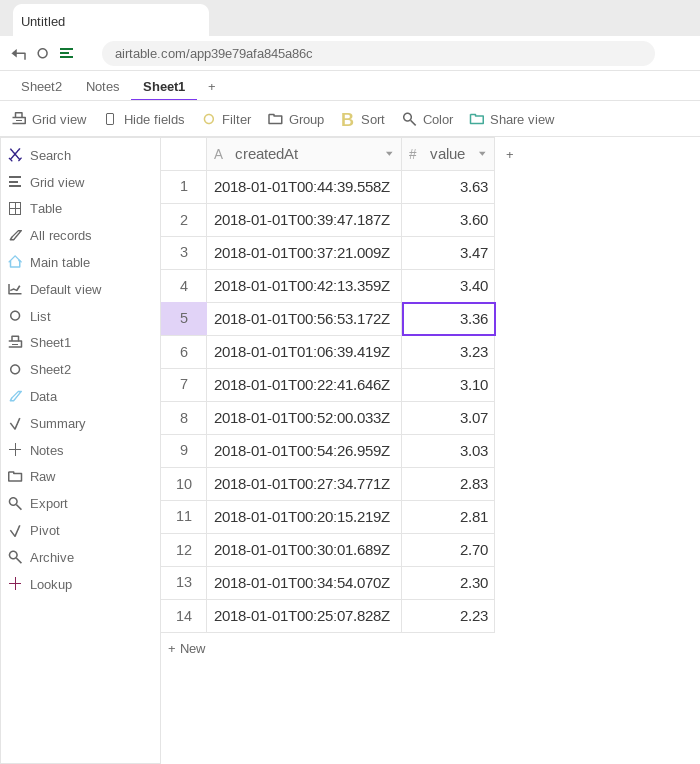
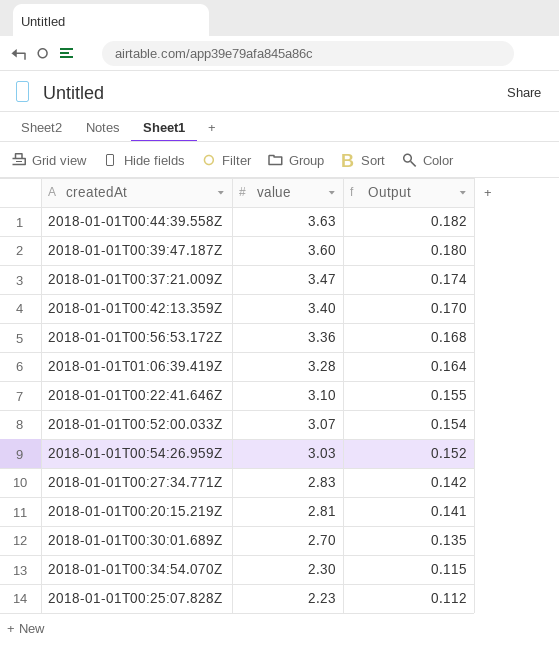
column Output | formula: none -> [value] * 0.05
2018-01-01T01:06:39.419Z | value: 3.23 -> 3.28

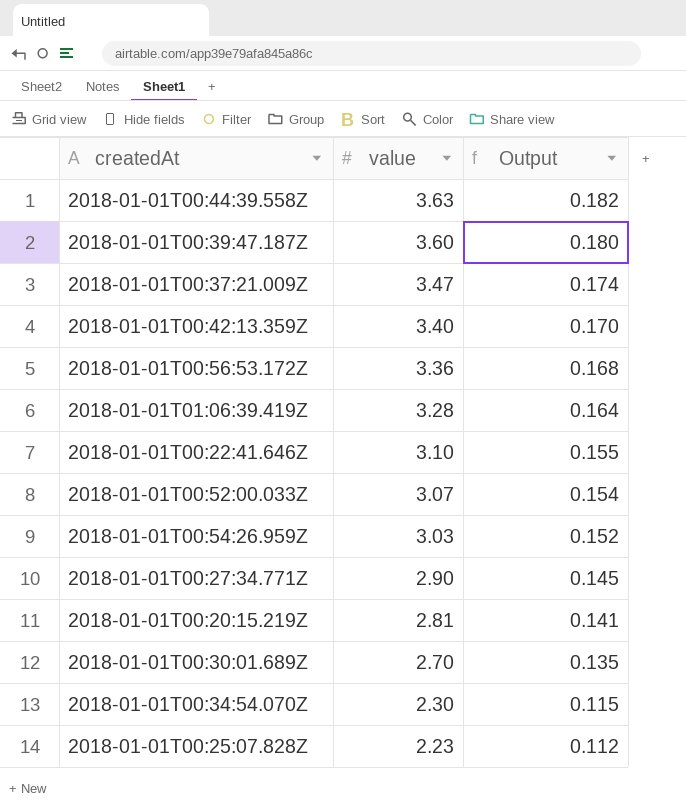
2018-01-01T00:27:34.771Z | value: 2.83 -> 2.90
2018-01-01T00:27:34.771Z | Output: 0.142 -> 0.145

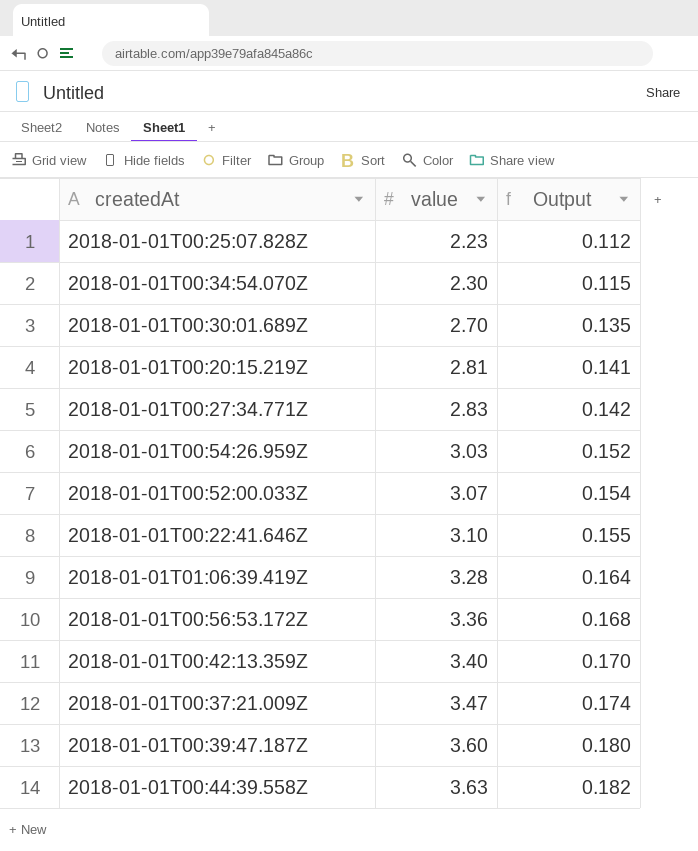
row order: value descending -> value ascending
2018-01-01T00:27:34.771Z | value: 2.90 -> 2.83
2018-01-01T00:27:34.771Z | Output: 0.145 -> 0.142

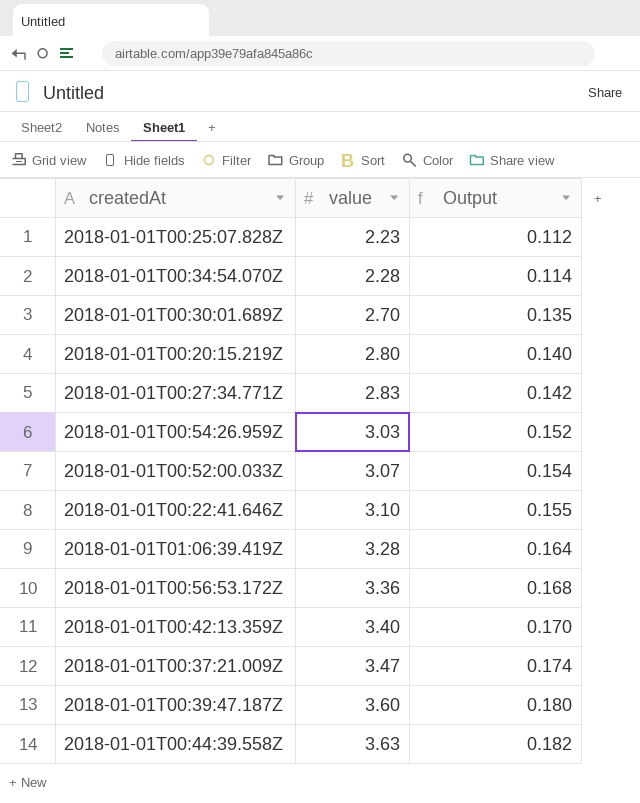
2018-01-01T00:34:54.070Z | value: 2.30 -> 2.28
2018-01-01T00:34:54.070Z | Output: 0.115 -> 0.114
2018-01-01T00:20:15.219Z | value: 2.81 -> 2.80
2018-01-01T00:20:15.219Z | Output: 0.141 -> 0.140

